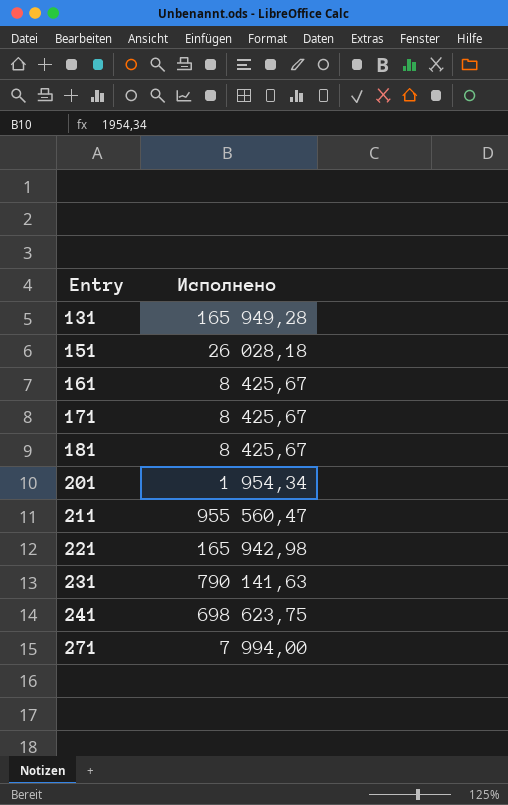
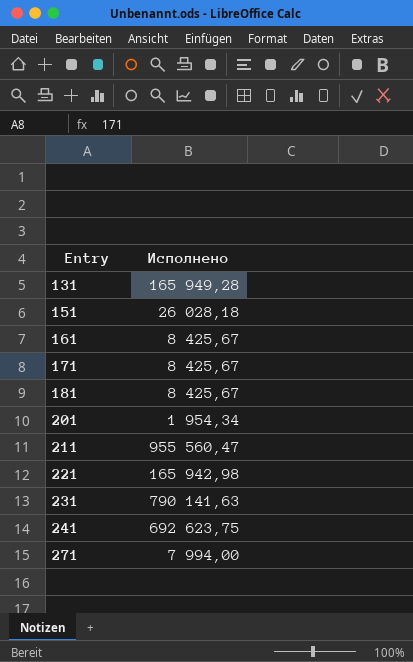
241 | Исполнено: 698 623,75 -> 692 623,75

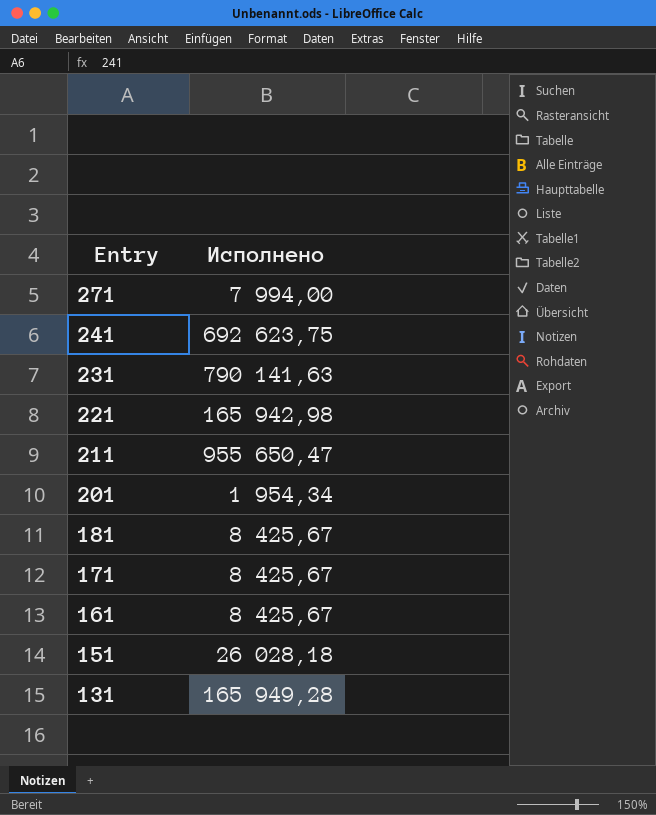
row order: Entry ascending -> Entry descending
211 | Исполнено: 955 560,47 -> 955 650,47

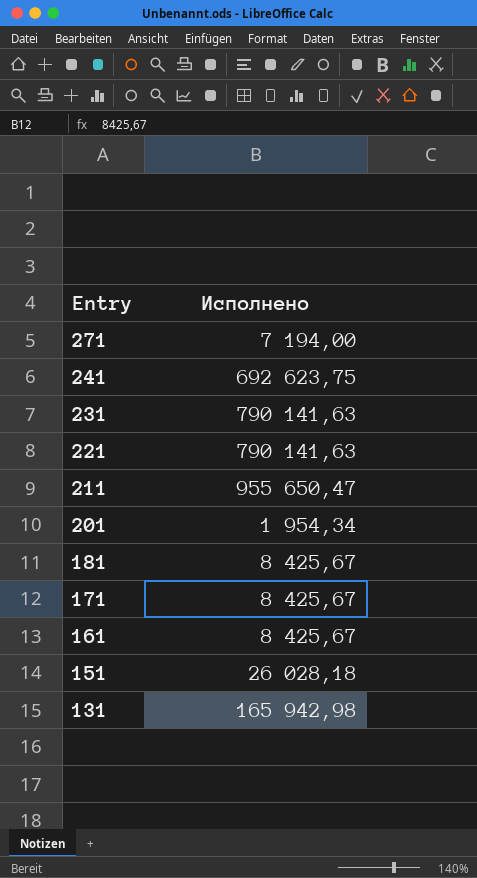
271 | Исполнено: 7 994,00 -> 7 194,00
221 | Исполнено: 165 942,98 -> 790 141,63
131 | Исполнено: 165 949,28 -> 165 942,98

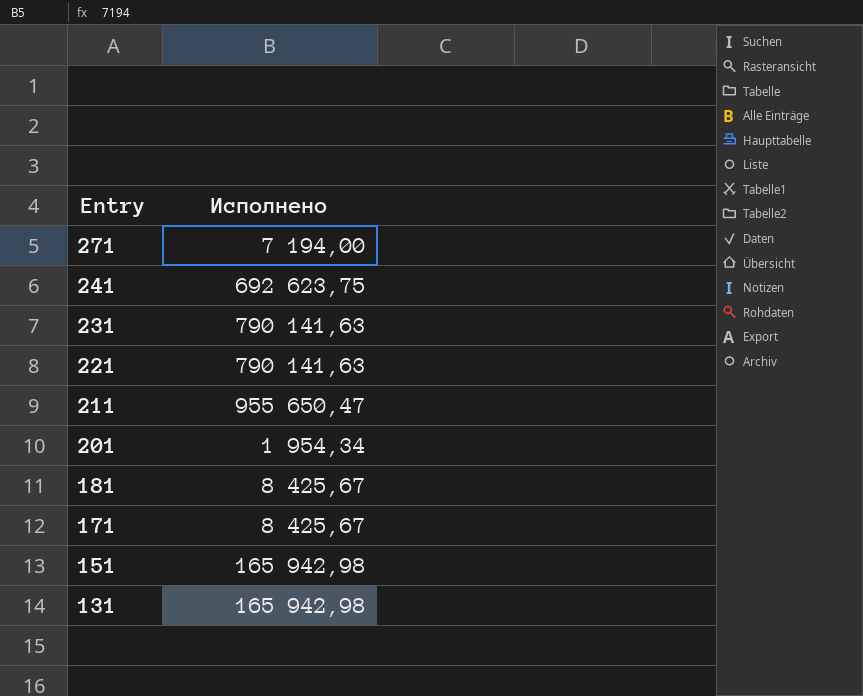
row 161: 8 425,67 -> none
151 | Исполнено: 26 028,18 -> 165 942,98

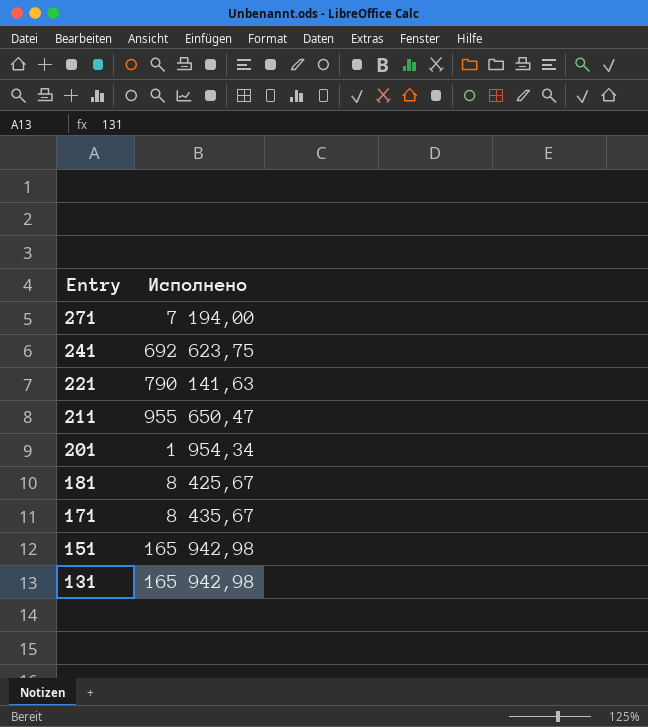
row 231: 790 141,63 -> none
171 | Исполнено: 8 425,67 -> 8 435,67

